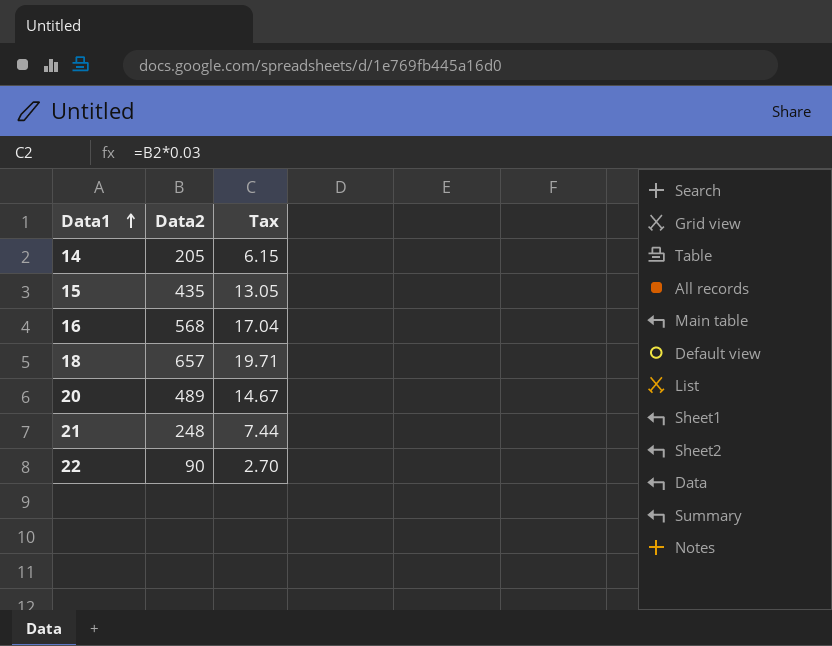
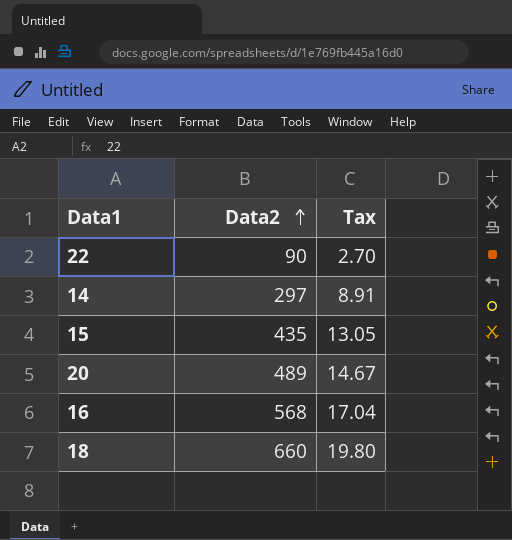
row order: Data1 ascending -> Data2 ascending
row 21: 248 | 7.44 -> none
14 | Data2: 205 -> 297
14 | Tax: 6.15 -> 8.91
18 | Data2: 657 -> 660
18 | Tax: 19.71 -> 19.80

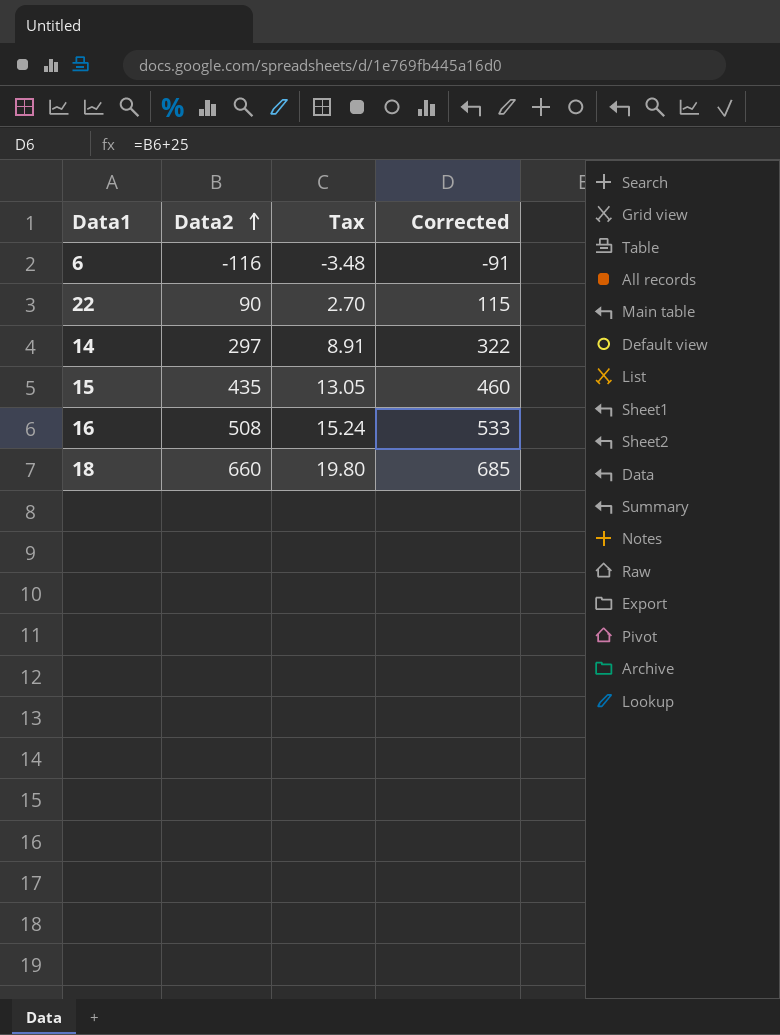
column Corrected | formula: none -> [Data2] + 25
row 20: 489 | 14.67 -> none
row 6: none -> -116 | -3.48 | -91
16 | Data2: 568 -> 508
16 | Tax: 17.04 -> 15.24

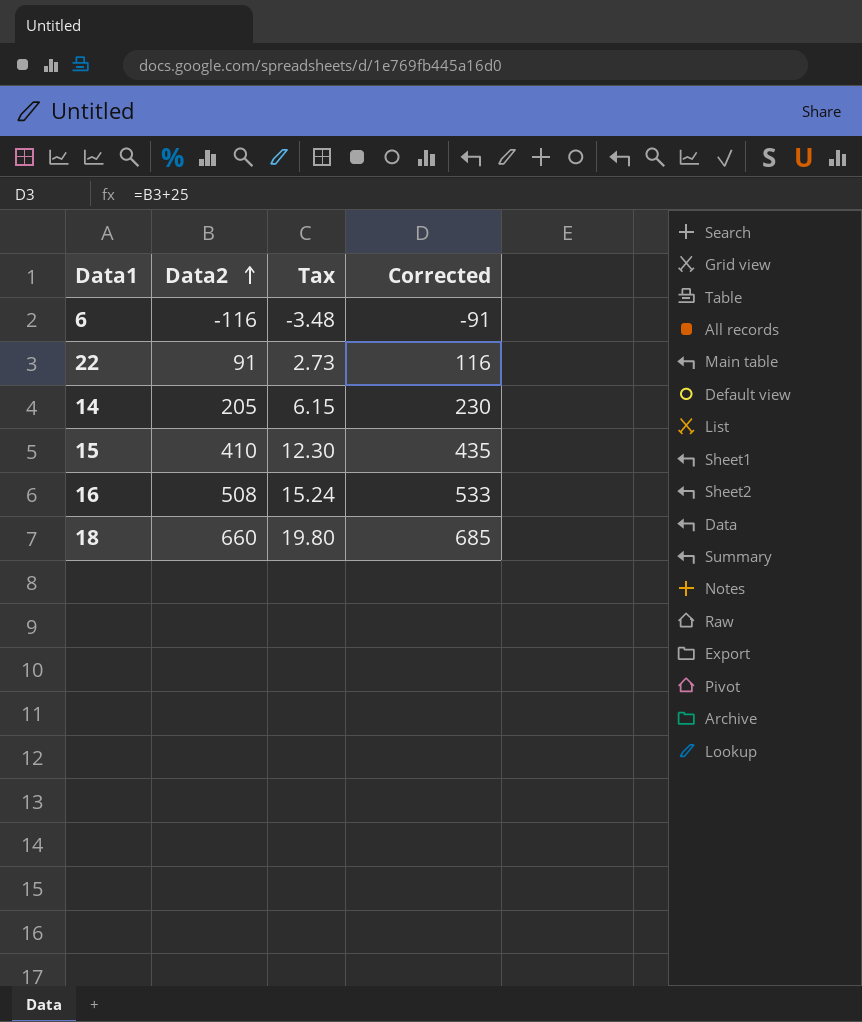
22 | Data2: 90 -> 91
22 | Tax: 2.70 -> 2.73
22 | Corrected: 115 -> 116
14 | Data2: 297 -> 205
14 | Tax: 8.91 -> 6.15
14 | Corrected: 322 -> 230
15 | Data2: 435 -> 410
15 | Tax: 13.05 -> 12.30
15 | Corrected: 460 -> 435

